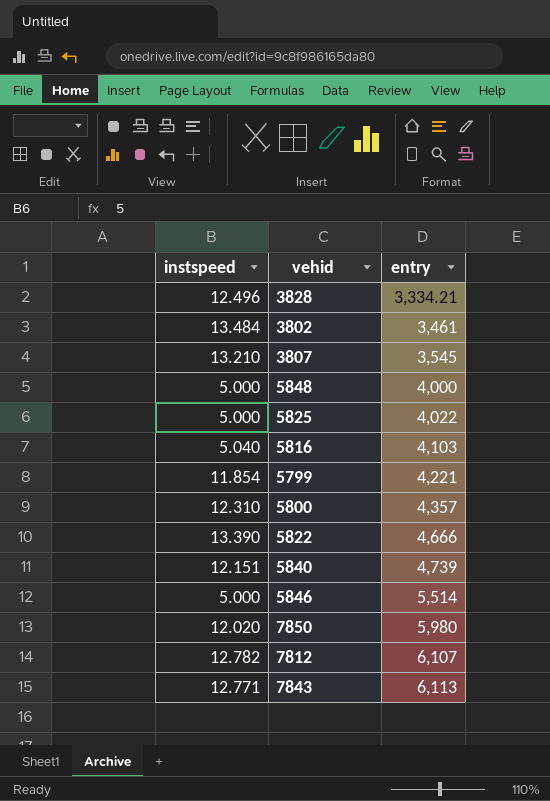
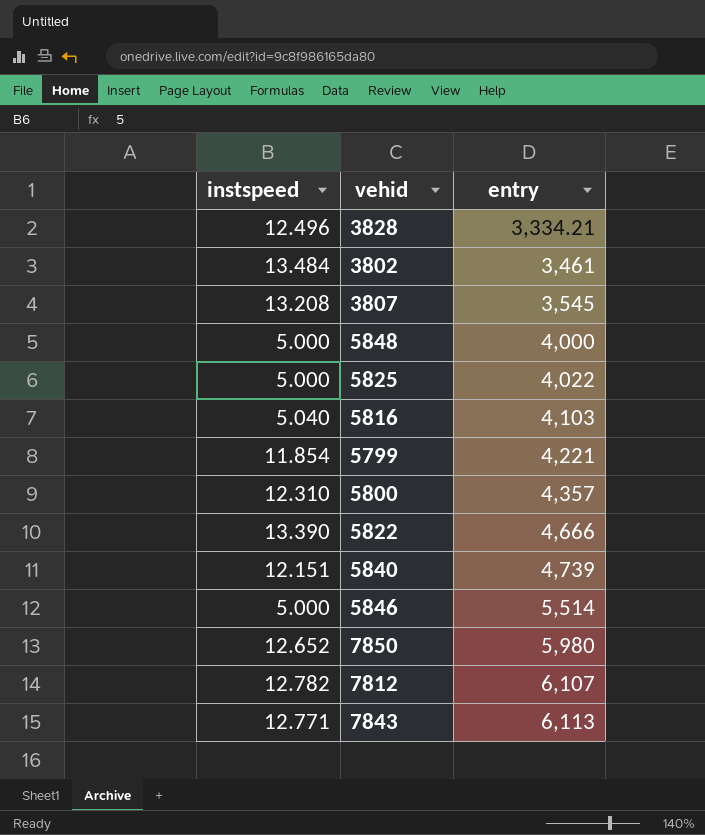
3807 | instspeed: 13.210 -> 13.208
7850 | instspeed: 12.020 -> 12.652

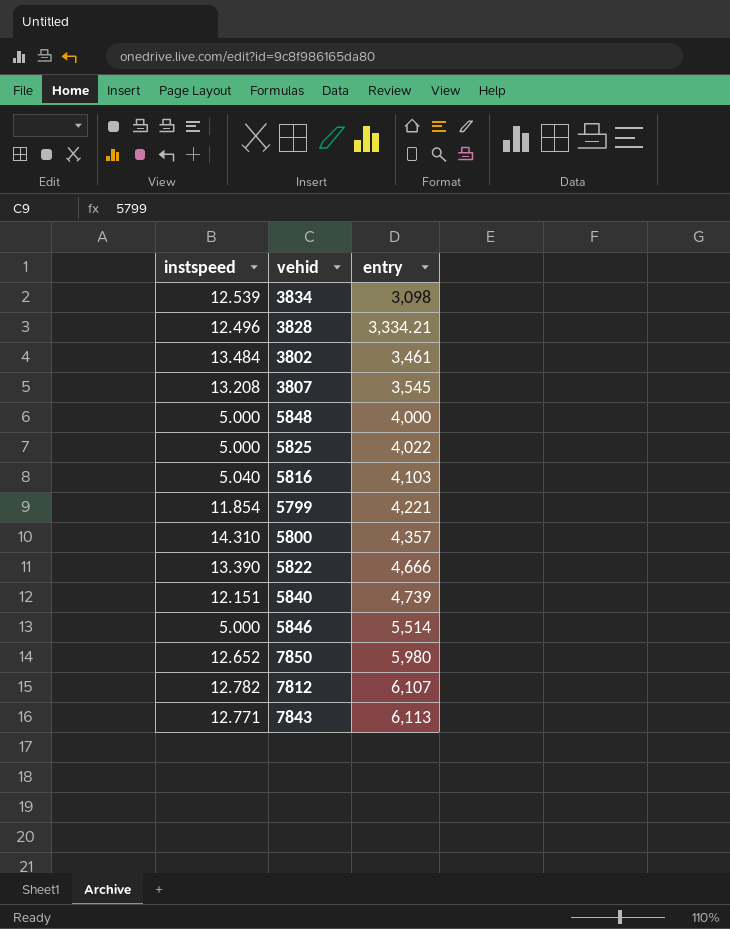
row 3834: none -> 12.539 | 3,098
5800 | instspeed: 12.310 -> 14.310

